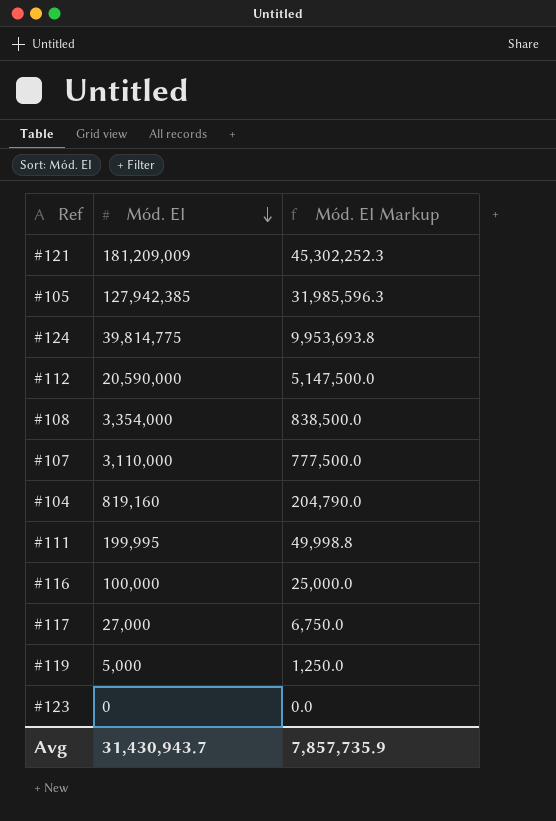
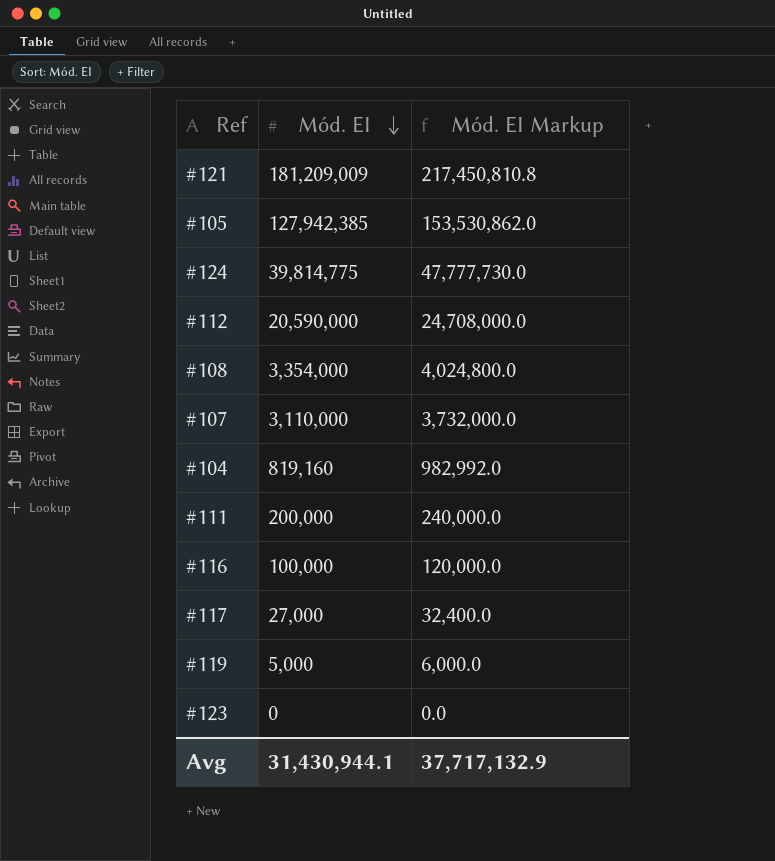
column Mód. EI Markup | formula: [Mód. EI] * 0.25 -> [Mód. EI] * 1.2
#111 | Mód. EI: 199,995 -> 200,000
Avg | Mód. EI: 31,430,943.7 -> 31,430,944.1
Avg | Mód. EI Markup: 7,857,735.9 -> 37,717,132.9

